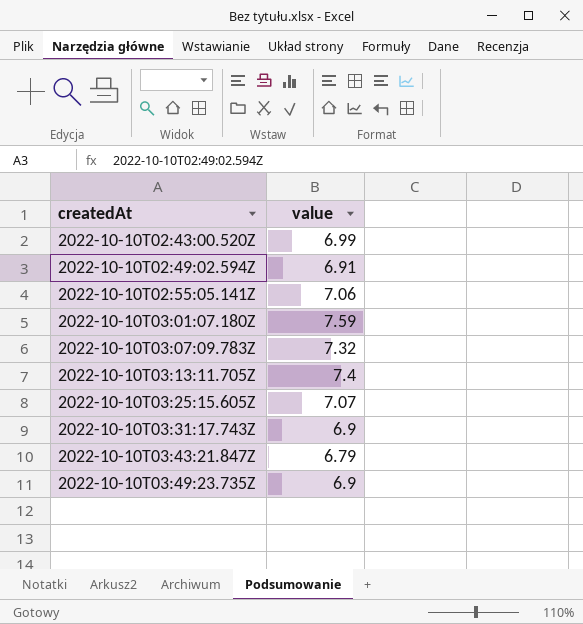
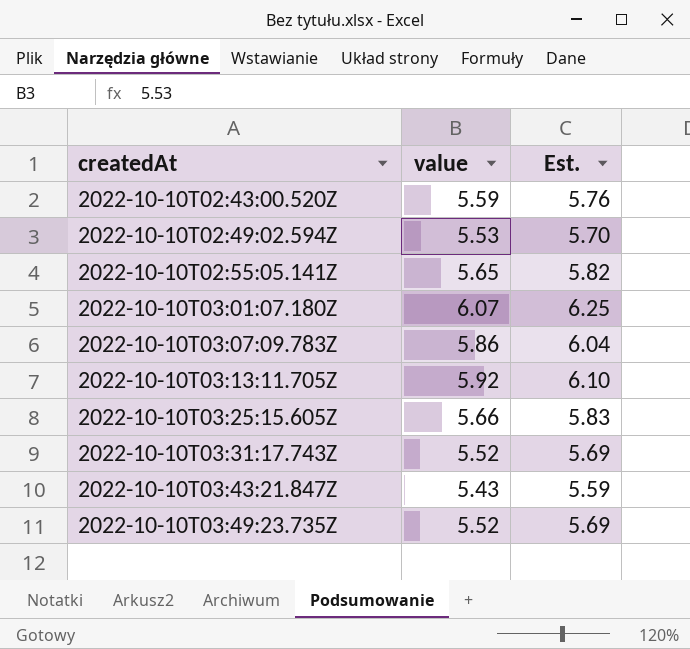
column Est. | formula: none -> [value] * 1.03
2022-10-10T02:43:00.520Z | value: 6.99 -> 5.59
2022-10-10T02:49:02.594Z | value: 6.91 -> 5.53
2022-10-10T02:55:05.141Z | value: 7.06 -> 5.65
2022-10-10T03:01:07.180Z | value: 7.59 -> 6.07
2022-10-10T03:07:09.783Z | value: 7.32 -> 5.86
2022-10-10T03:13:11.705Z | value: 7.4 -> 5.92
2022-10-10T03:25:15.605Z | value: 7.07 -> 5.66
2022-10-10T03:31:17.743Z | value: 6.9 -> 5.52
2022-10-10T03:43:21.847Z | value: 6.79 -> 5.43
2022-10-10T03:49:23.735Z | value: 6.9 -> 5.52

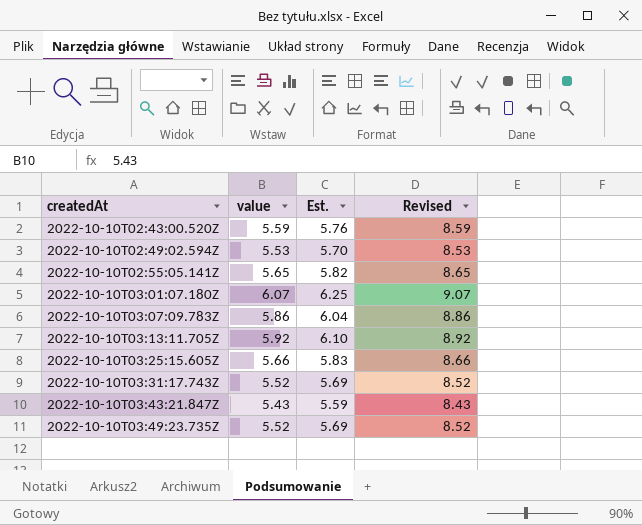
column Revised | formula: none -> [value] + 3

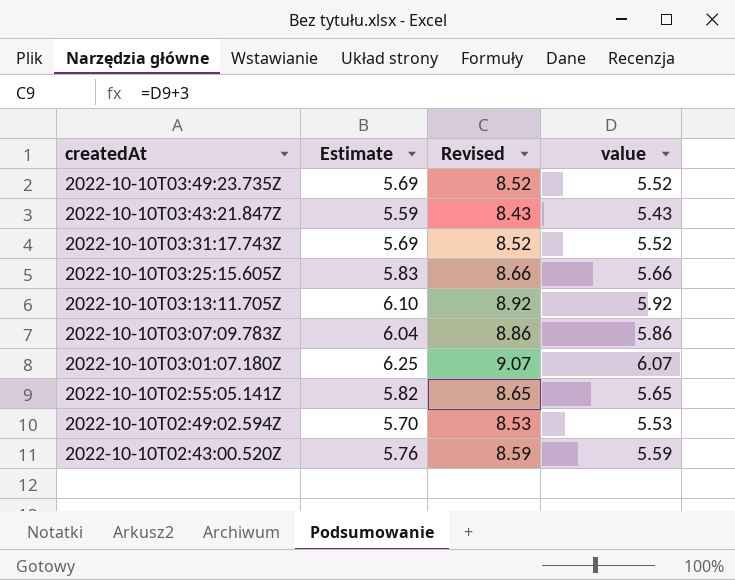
row order: createdAt ascending -> createdAt descending
column name: Est. -> Estimate
column value | position: 2 -> 4

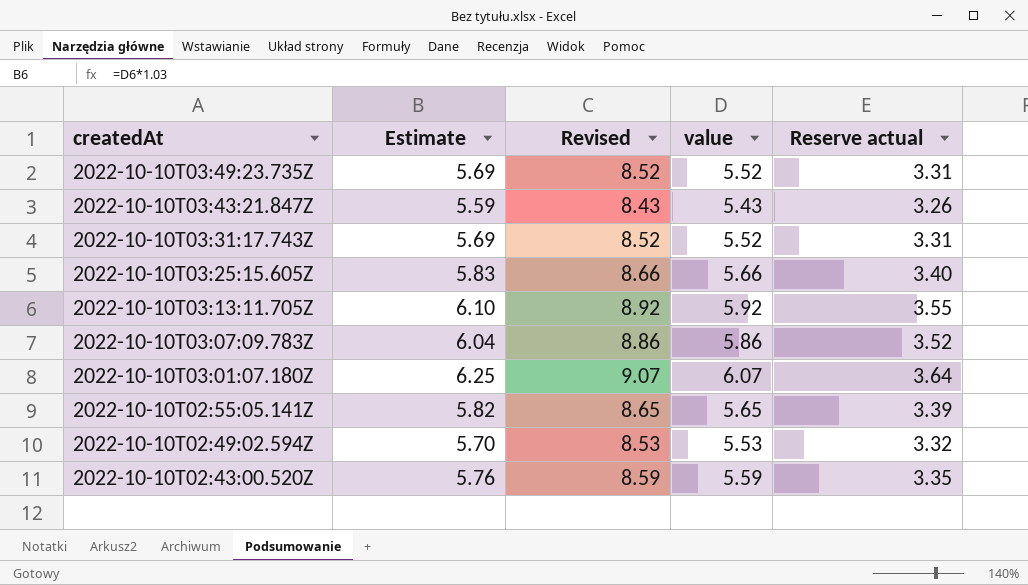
column Reserve actual | formula: none -> [value] * 0.6

